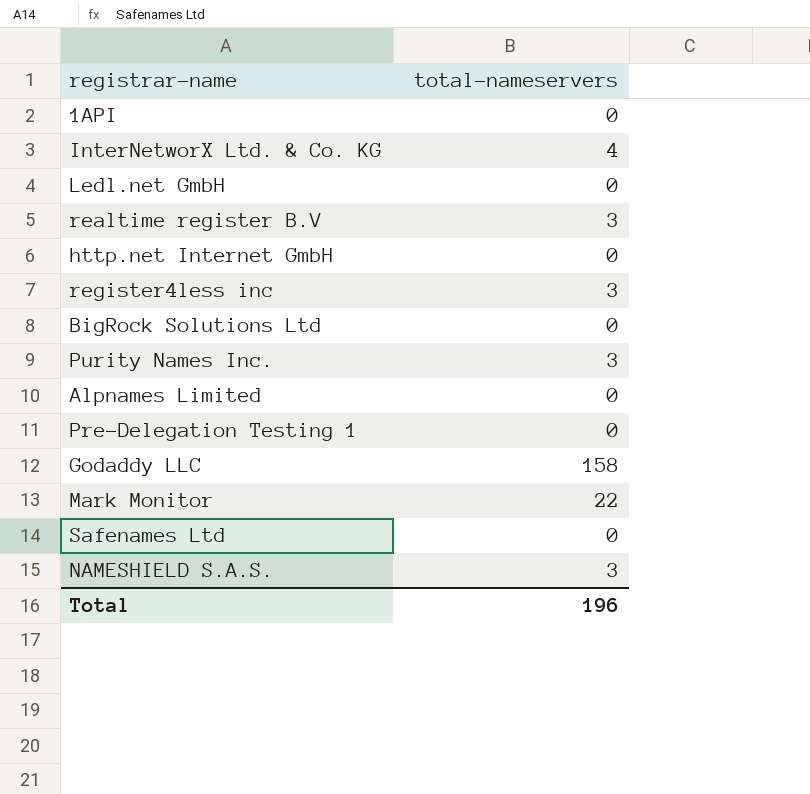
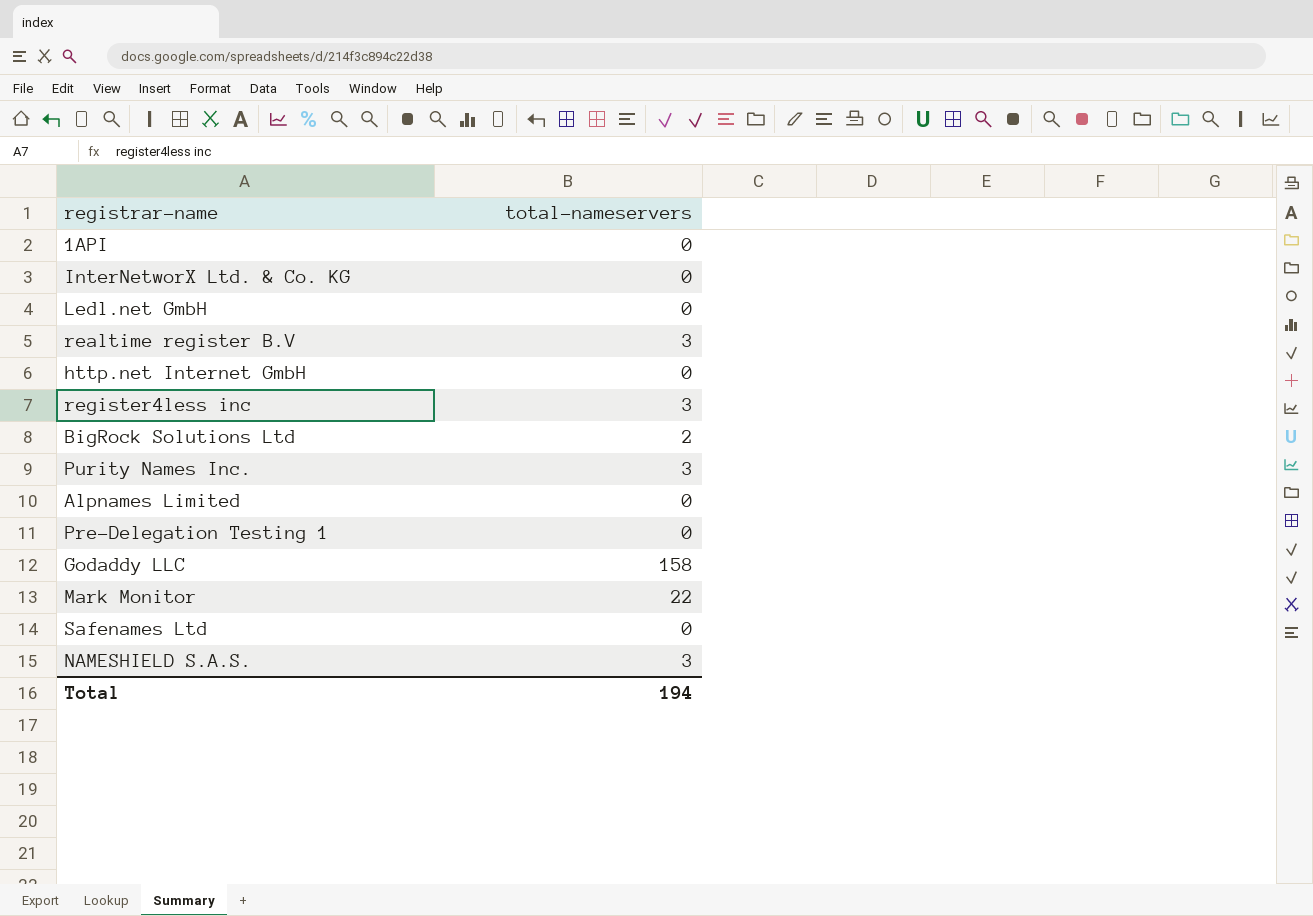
InterNetworX Ltd. & Co. KG | total-nameservers: 4 -> 0
BigRock Solutions Ltd | total-nameservers: 0 -> 2
Total | total-nameservers: 196 -> 194

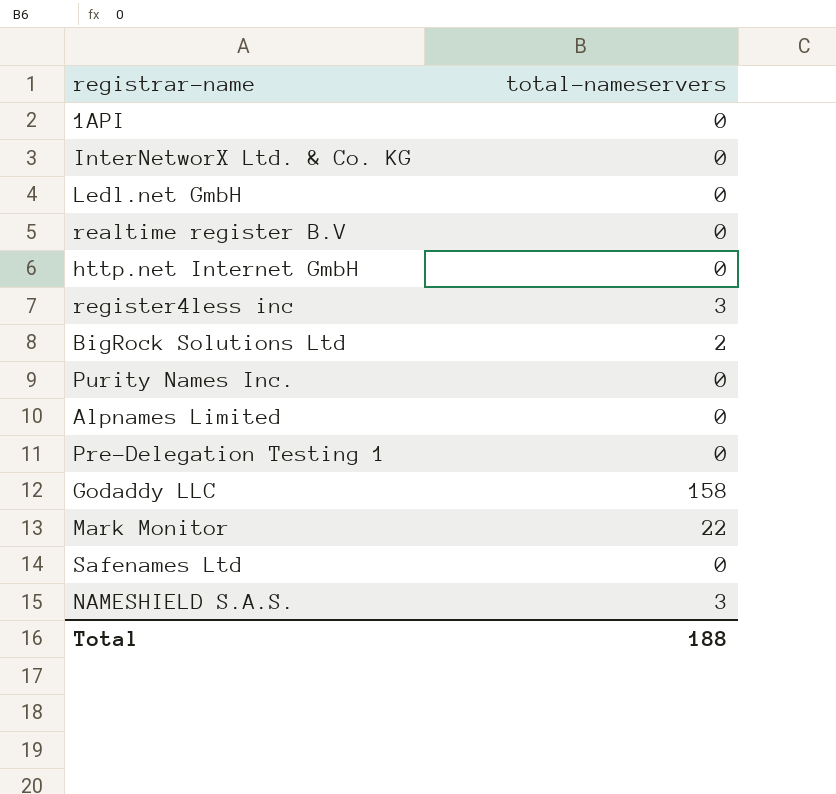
realtime register B.V | total-nameservers: 3 -> 0
Purity Names Inc. | total-nameservers: 3 -> 0
Total | total-nameservers: 194 -> 188

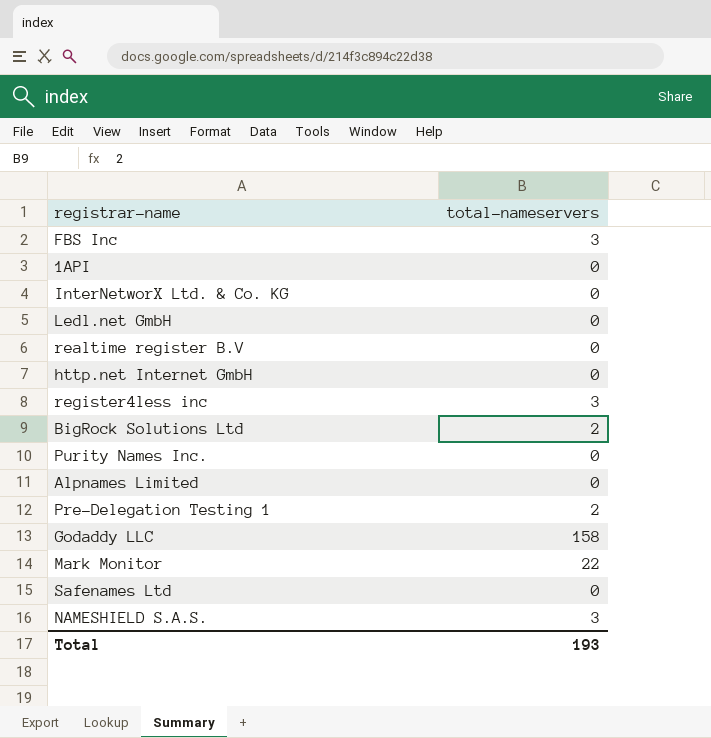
row FBS Inc: none -> 3
Pre-Delegation Testing 1 | total-nameservers: 0 -> 2
Total | total-nameservers: 188 -> 193

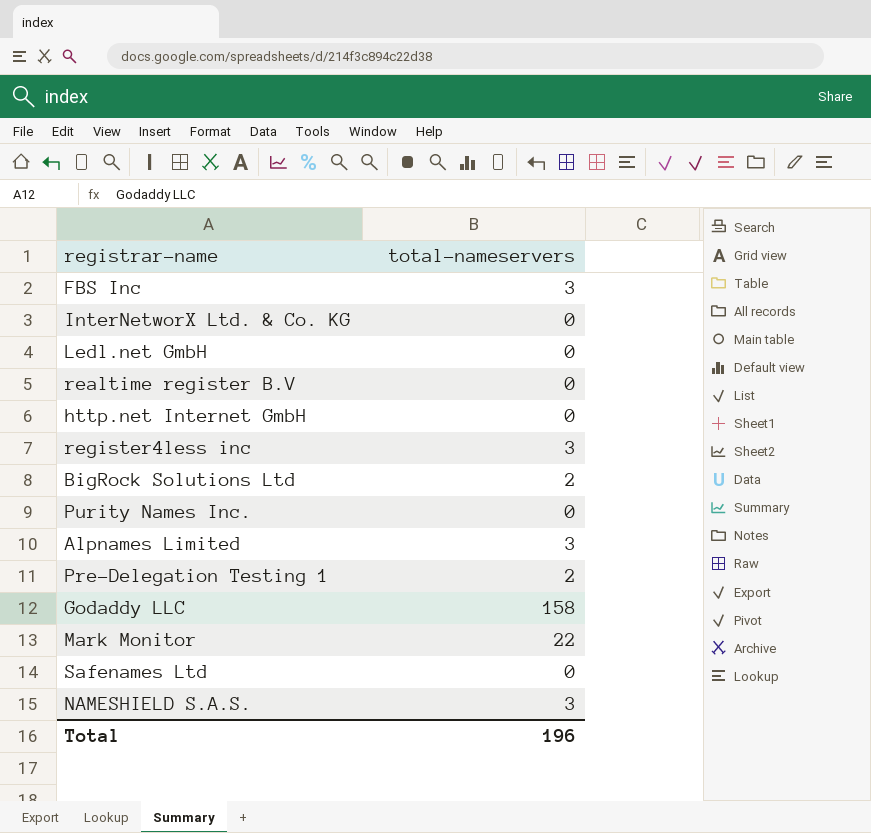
row 1API: 0 -> none
Alpnames Limited | total-nameservers: 0 -> 3
Total | total-nameservers: 193 -> 196

